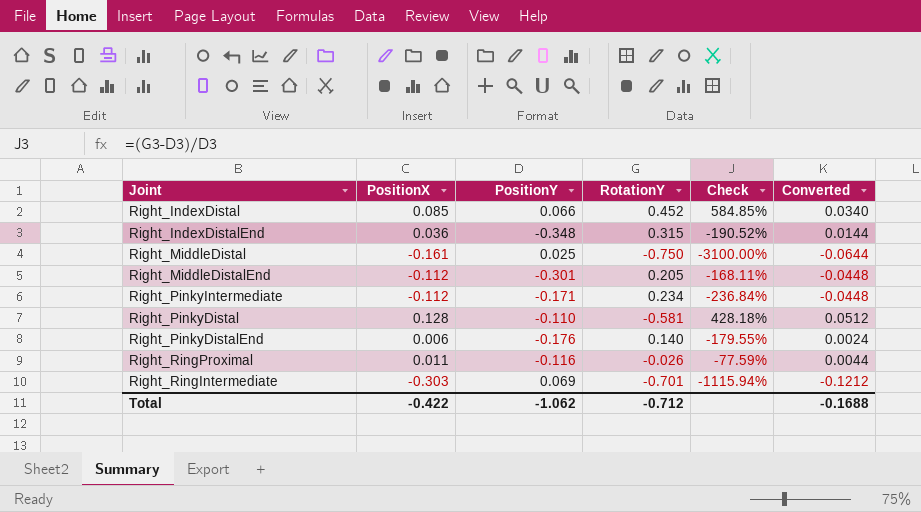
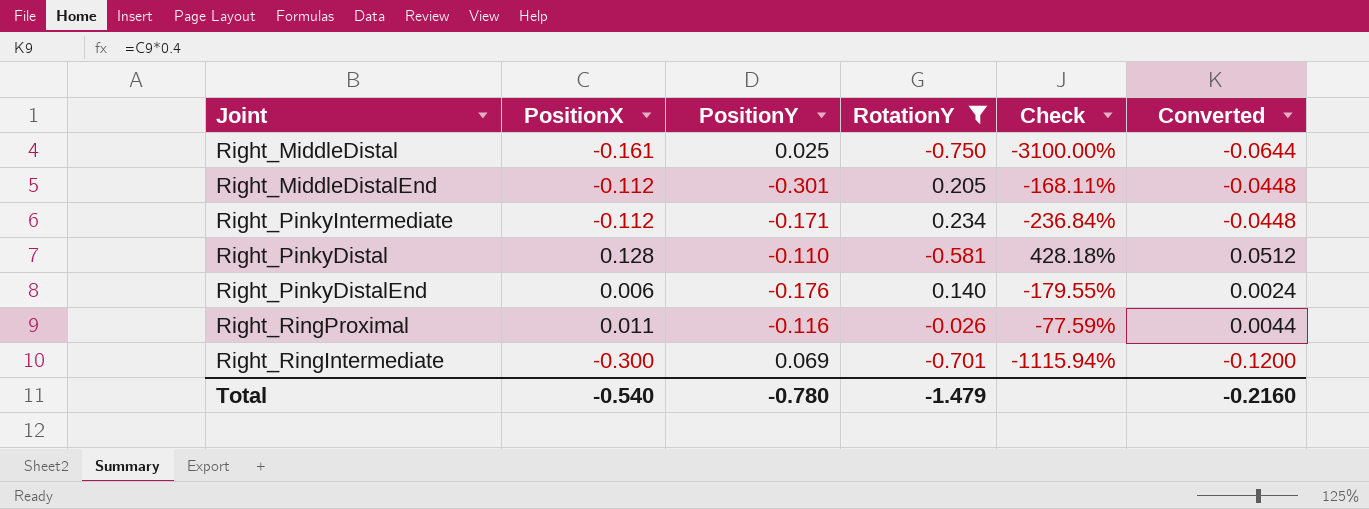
filter: none -> RotationY <= 0.234
Right_RingIntermediate | PositionX: -0.303 -> -0.300
Right_RingIntermediate | Converted: -0.1212 -> -0.1200
Total | PositionX: -0.422 -> -0.540
Total | PositionY: -1.062 -> -0.780
Total | RotationY: -0.712 -> -1.479
Total | Converted: -0.1688 -> -0.2160

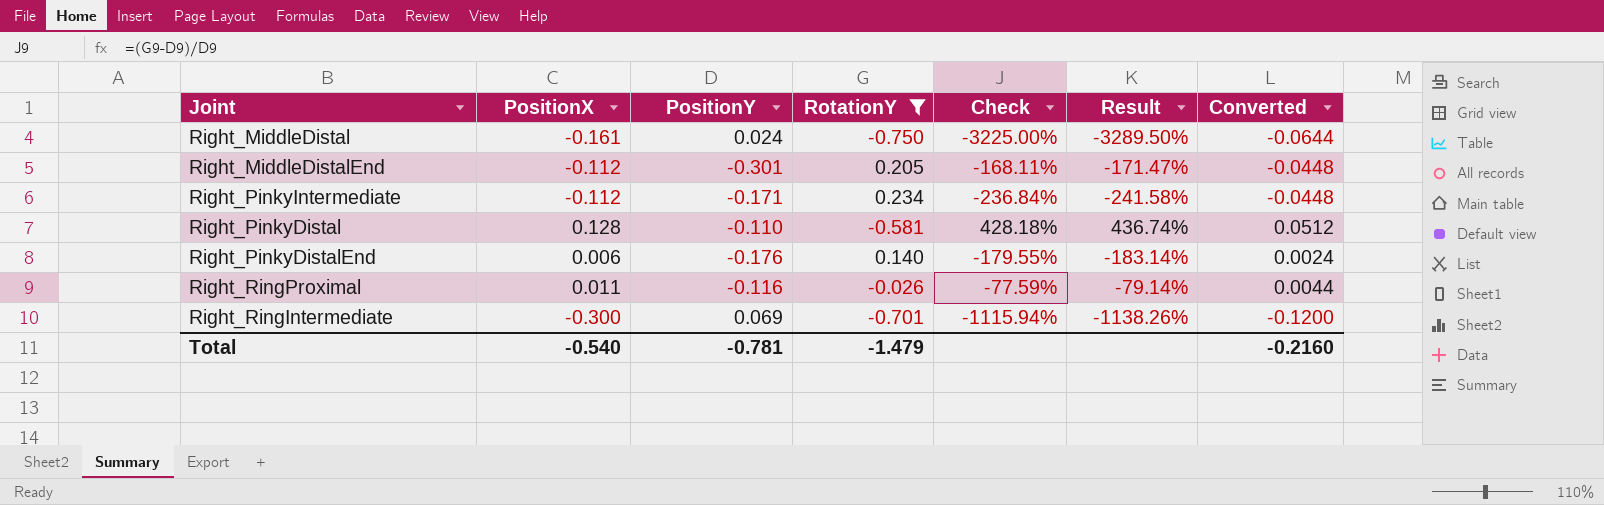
column Result | formula: none -> [Check] * 1.02
Right_MiddleDistal | PositionY: 0.025 -> 0.024
Right_MiddleDistal | Check: -3100.00% -> -3225.00%
Total | PositionY: -0.780 -> -0.781

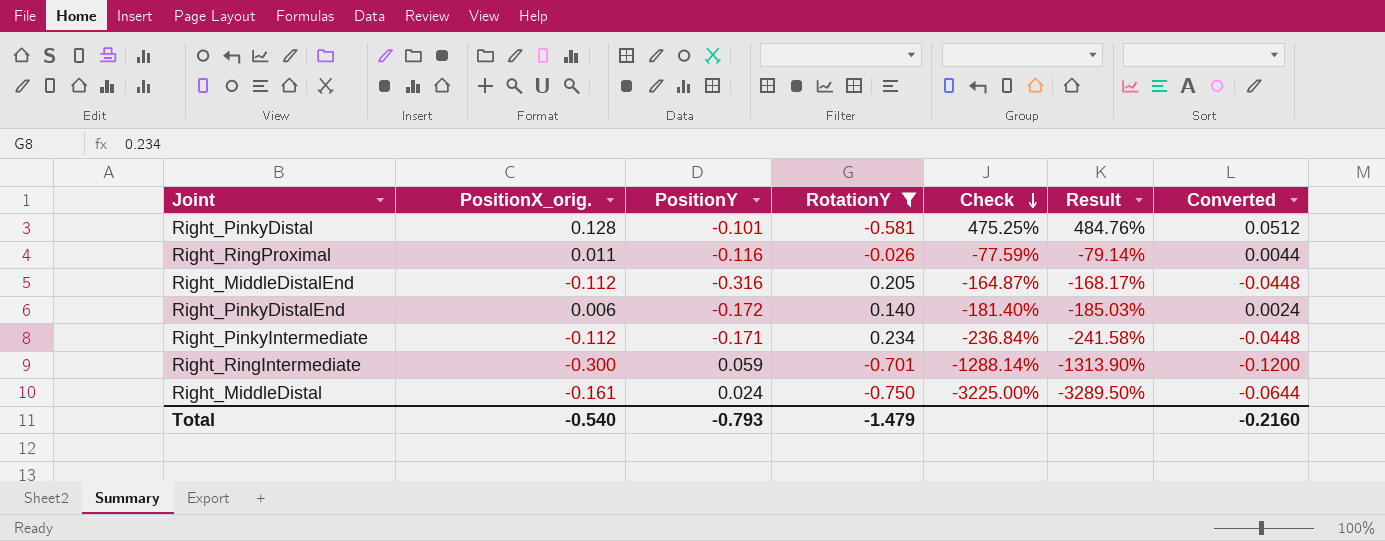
row order: none -> Check descending
column name: PositionX -> PositionX_orig.
Right_PinkyDistal | PositionY: -0.110 -> -0.101
Right_PinkyDistal | Check: 428.18% -> 475.25%
Right_PinkyDistal | Result: 436.74% -> 484.76%
Right_MiddleDistalEnd | PositionY: -0.301 -> -0.316
Right_MiddleDistalEnd | Check: -168.11% -> -164.87%
Right_MiddleDistalEnd | Result: -171.47% -> -168.17%
Right_PinkyDistalEnd | PositionY: -0.176 -> -0.172
Right_PinkyDistalEnd | Check: -179.55% -> -181.40%
Right_PinkyDistalEnd | Result: -183.14% -> -185.03%
Right_RingIntermediate | PositionY: 0.069 -> 0.059
Right_RingIntermediate | Check: -1115.94% -> -1288.14%
Right_RingIntermediate | Result: -1138.26% -> -1313.90%
Total | PositionY: -0.781 -> -0.793

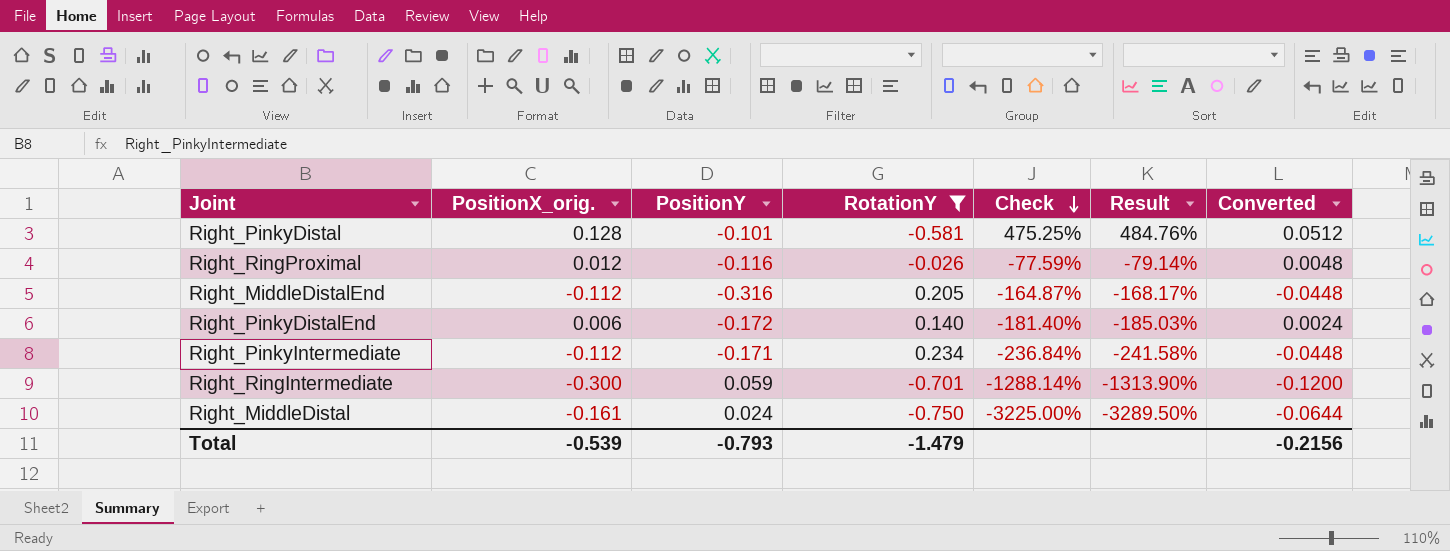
Right_RingProximal | PositionX_orig.: 0.011 -> 0.012
Right_RingProximal | Converted: 0.0044 -> 0.0048
Total | PositionX_orig.: -0.540 -> -0.539
Total | Converted: -0.2160 -> -0.2156

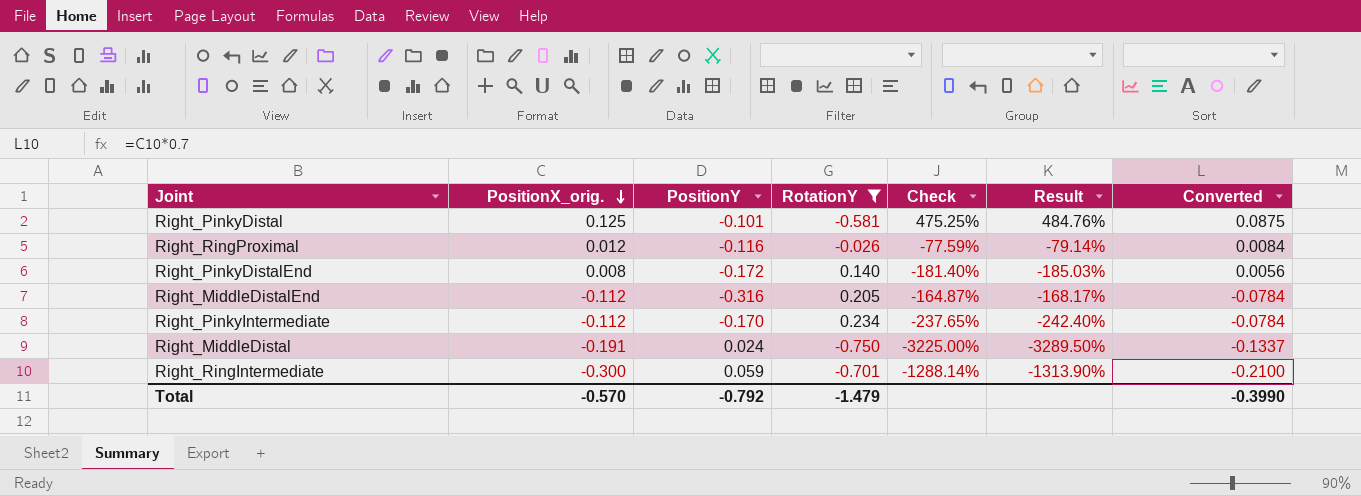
row order: Check descending -> PositionX_orig. descending
column Converted | formula: [PositionX_orig.] * 0.4 -> [PositionX_orig.] * 0.7
Right_PinkyDistal | PositionX_orig.: 0.128 -> 0.125
Right_PinkyDistalEnd | PositionX_orig.: 0.006 -> 0.008
Right_PinkyIntermediate | PositionY: -0.171 -> -0.170
Right_PinkyIntermediate | Check: -236.84% -> -237.65%
Right_PinkyIntermediate | Result: -241.58% -> -242.40%
Right_MiddleDistal | PositionX_orig.: -0.161 -> -0.191
Total | PositionX_orig.: -0.539 -> -0.570
Total | PositionY: -0.793 -> -0.792
Total | Converted: -0.2156 -> -0.3990

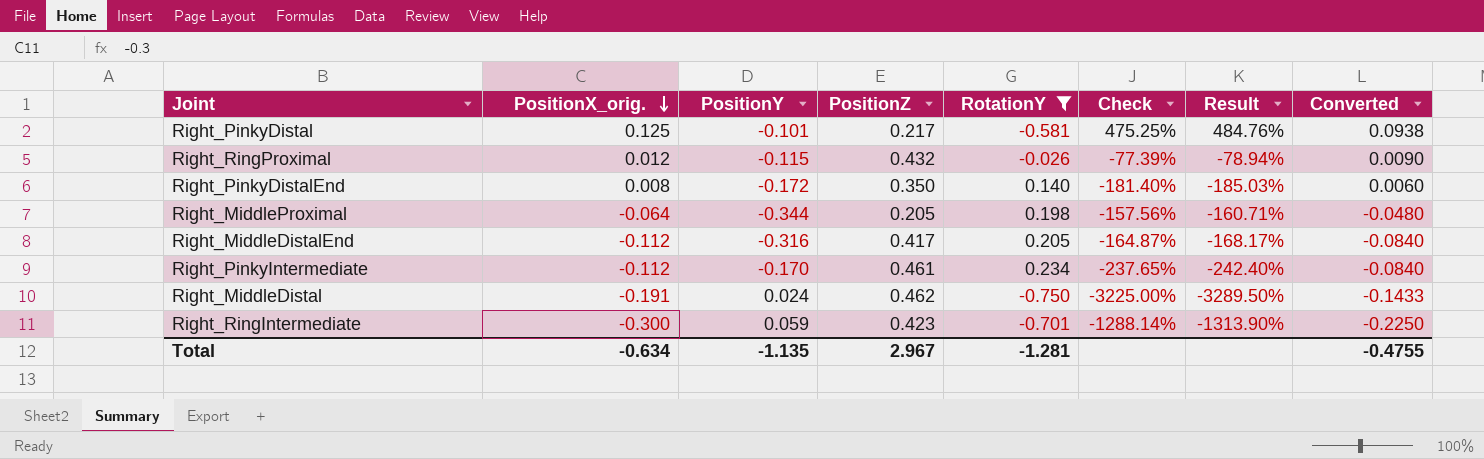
column PositionZ | position: none -> 4
column Converted | formula: [PositionX_orig.] * 0.7 -> [PositionX_orig.] * 0.75
Right_RingProximal | PositionY: -0.116 -> -0.115
Right_RingProximal | Check: -77.59% -> -77.39%
Right_RingProximal | Result: -79.14% -> -78.94%
row Right_MiddleProximal: none -> -0.064 | -0.344 | 0.205 | 0.198 | -157.56% | -160.71% | -0.0480
Total | PositionX_orig.: -0.570 -> -0.634
Total | PositionY: -0.792 -> -1.135
Total | RotationY: -1.479 -> -1.281
Total | Converted: -0.3990 -> -0.4755

